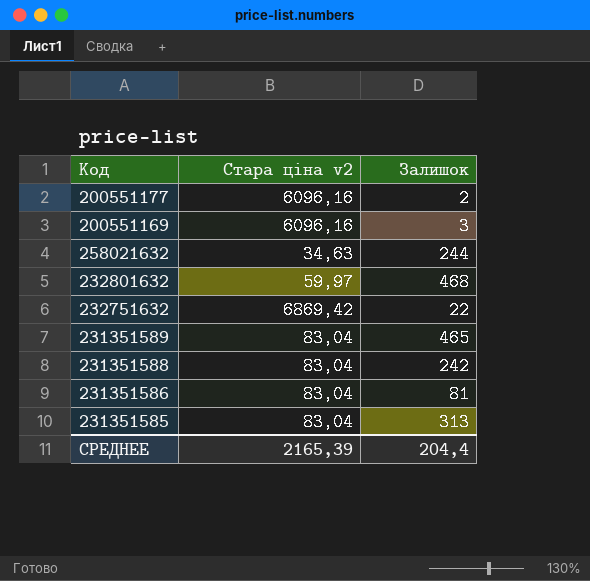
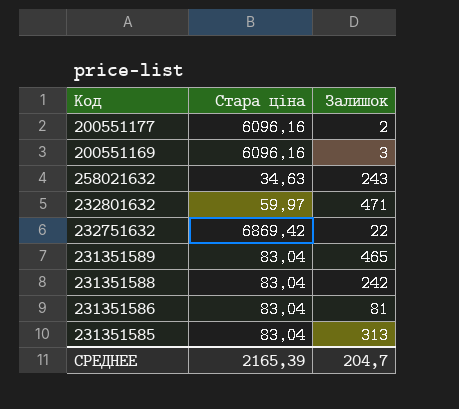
column name: Стара ціна v2 -> Стара ціна
258021632 | Залишок: 244 -> 243
232801632 | Залишок: 468 -> 471
СРЕДНЕЕ | Залишок: 204,4 -> 204,7

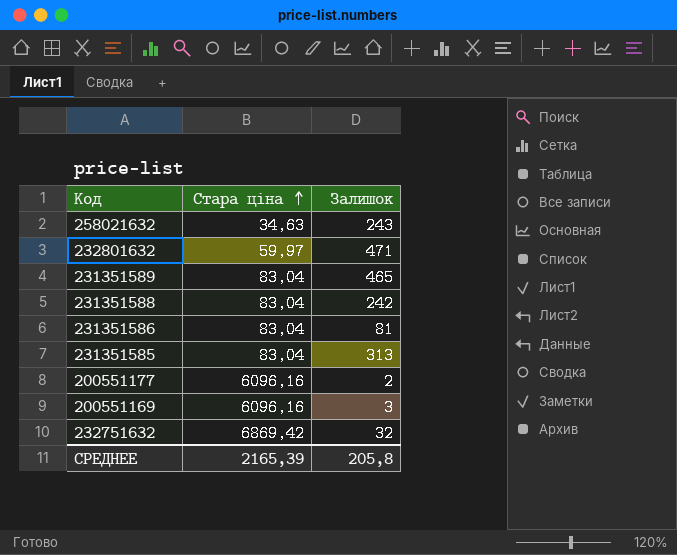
row order: none -> Стара ціна ascending
232751632 | Залишок: 22 -> 32
СРЕДНЕЕ | Залишок: 204,7 -> 205,8

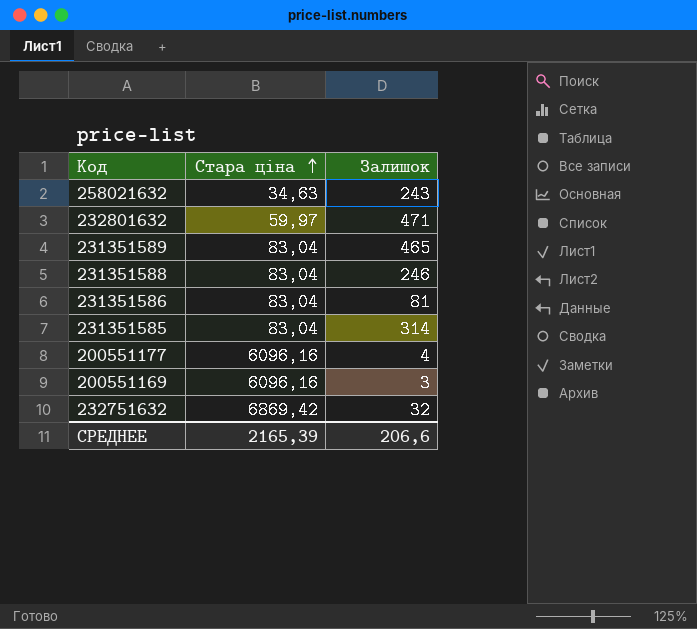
231351588 | Залишок: 242 -> 246
231351585 | Залишок: 313 -> 314
200551177 | Залишок: 2 -> 4
СРЕДНЕЕ | Залишок: 205,8 -> 206,6

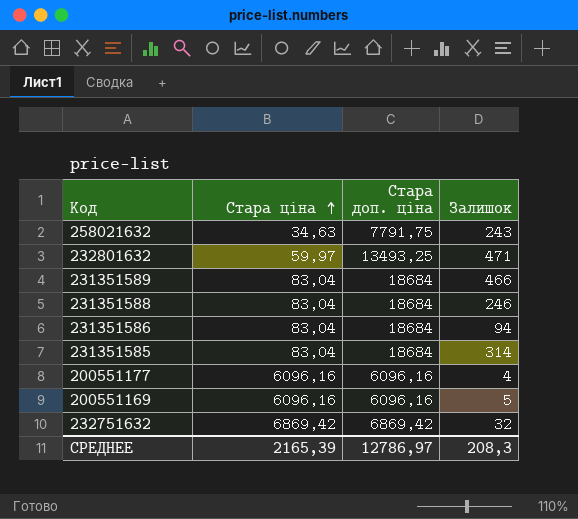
column Стара доп. ціна | position: none -> 3
231351589 | Залишок: 465 -> 466
231351586 | Залишок: 81 -> 94
200551169 | Залишок: 3 -> 5
СРЕДНЕЕ | Залишок: 206,6 -> 208,3

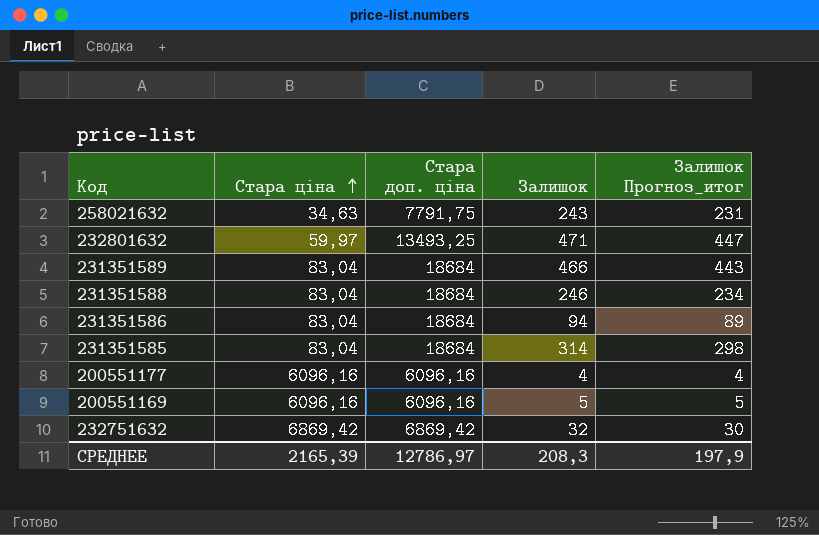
column Залишок Прогноз_итог | formula: none -> [Залишок] * 0,95

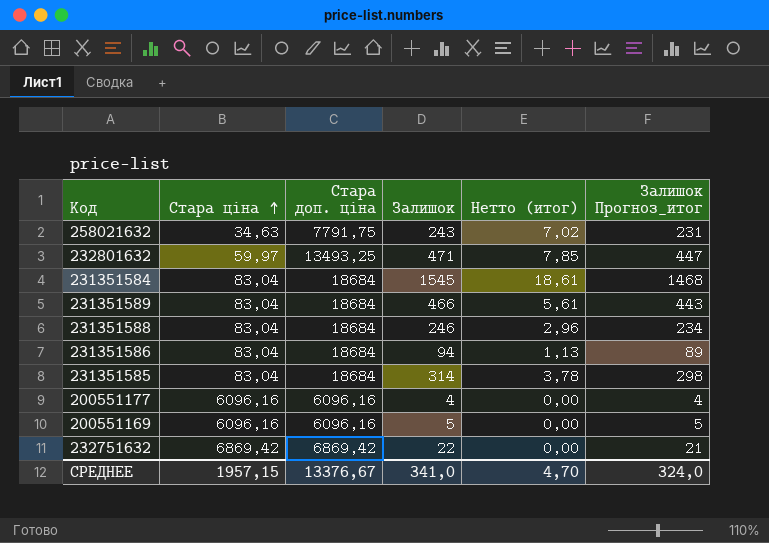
column Нетто (итог) | formula: none -> [Залишок] / [Стара ціна]
row 231351584: none -> 83,04 | 18684 | 1545 | 18,61 | 1468
232751632 | Залишок: 32 -> 22
232751632 | Залишок Прогноз_итог: 30 -> 21
СРЕДНЕЕ | Стара ціна: 2165,39 -> 1957,15
СРЕДНЕЕ | Стара доп. ціна: 12786,97 -> 13376,67
СРЕДНЕЕ | Залишок: 208,3 -> 341,0
СРЕДНЕЕ | Залишок Прогноз_итог: 197,9 -> 324,0

